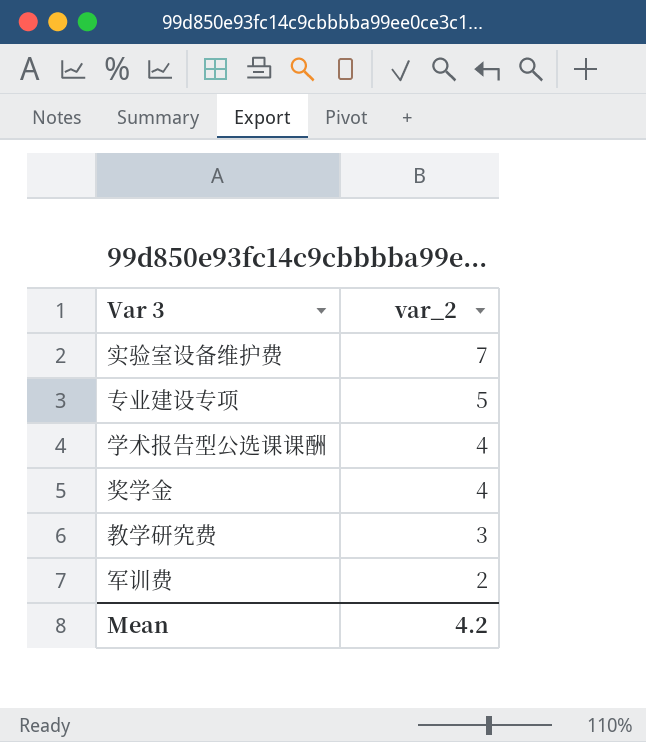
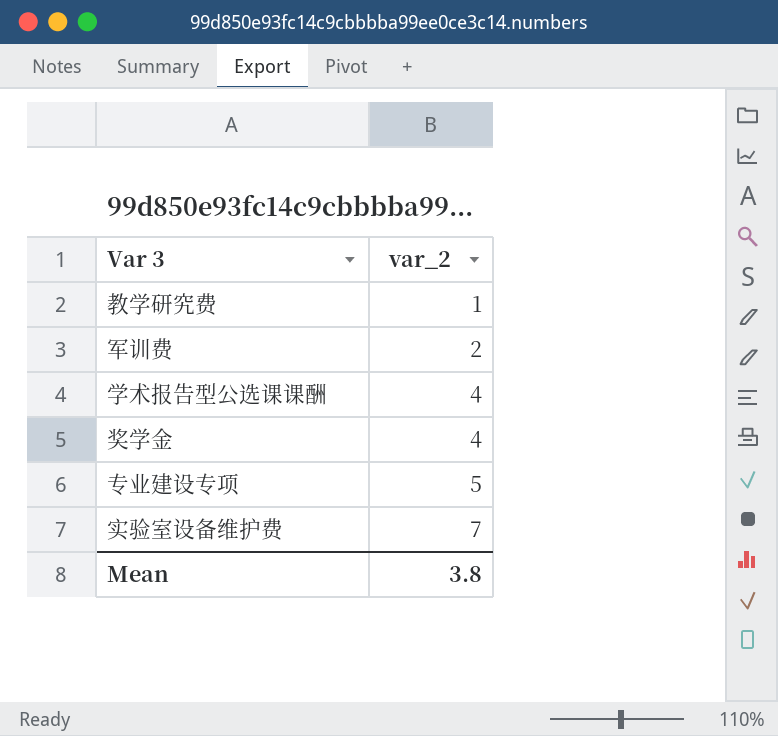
row order: var_2 descending -> var_2 ascending
教学研究费 | var_2: 3 -> 1
Mean | var_2: 4.2 -> 3.8

